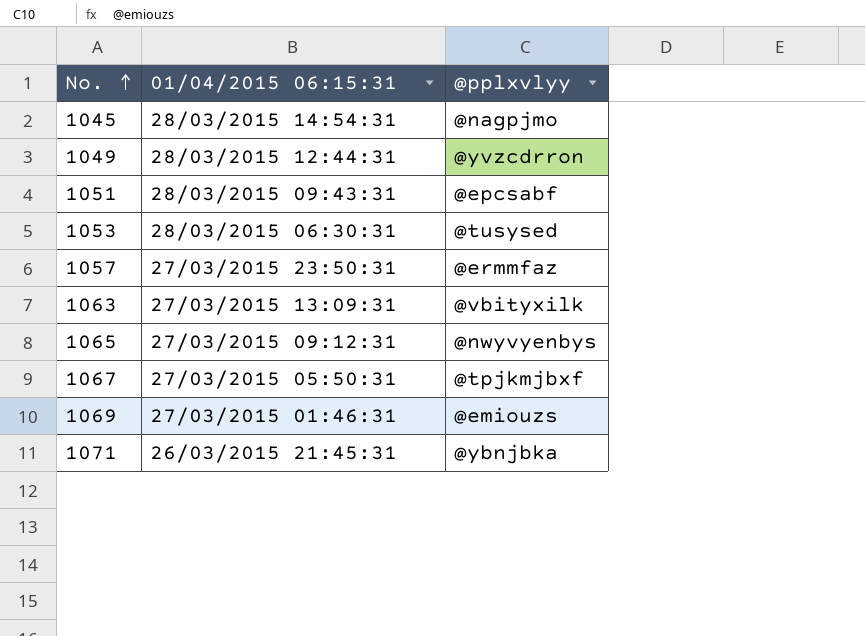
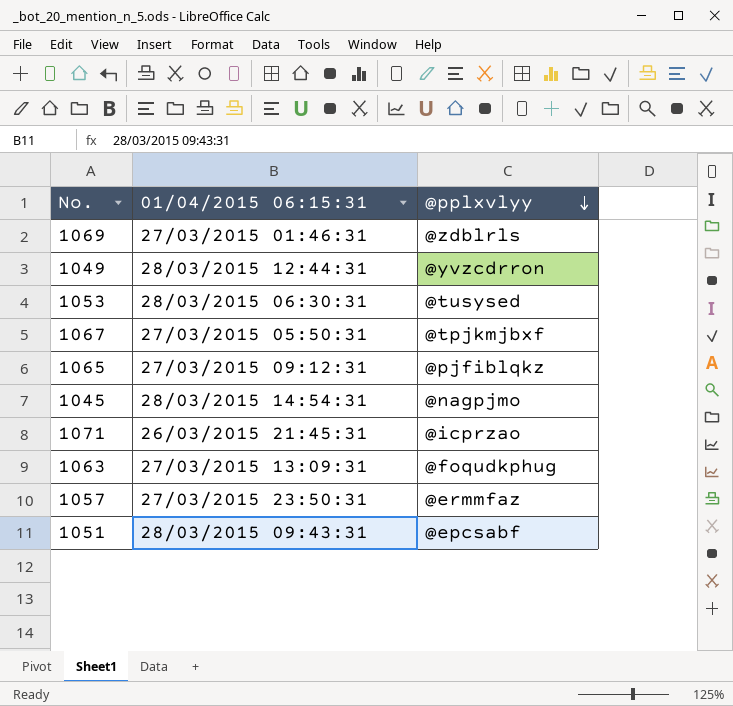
row order: No. ascending -> @pplxvlyy descending
1069 | @pplxvlyy: @emiouzs -> @zdblrls
1065 | @pplxvlyy: @nwyvyenbys -> @pjfiblqkz
1071 | @pplxvlyy: @ybnjbka -> @icprzao
1063 | @pplxvlyy: @vbityxilk -> @foqudkphug

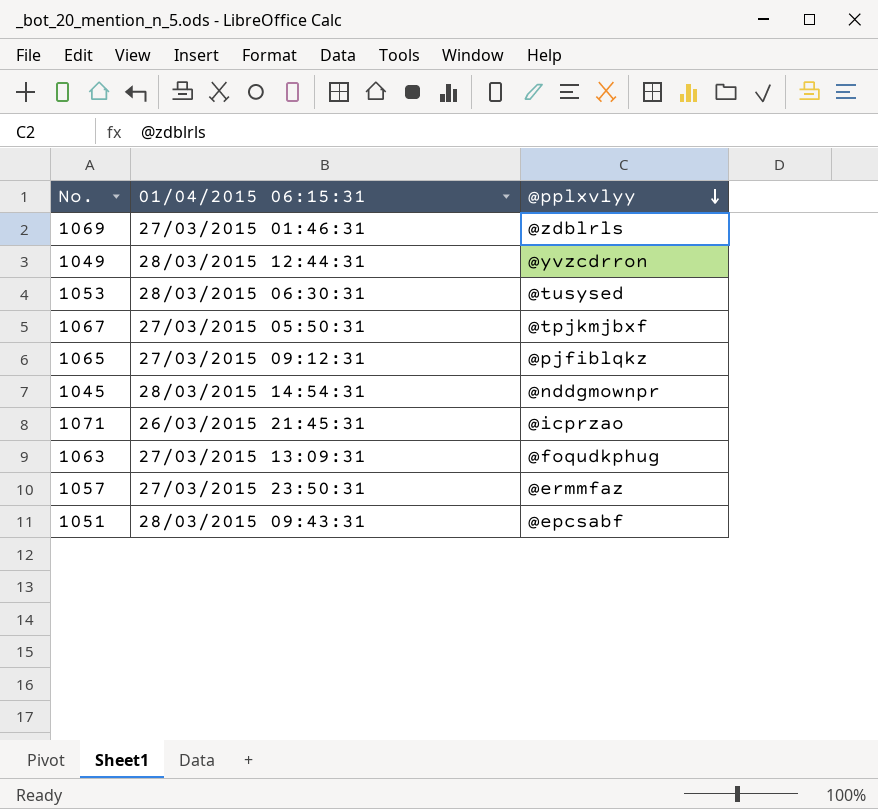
1045 | @pplxvlyy: @nagpjmo -> @nddgmownpr

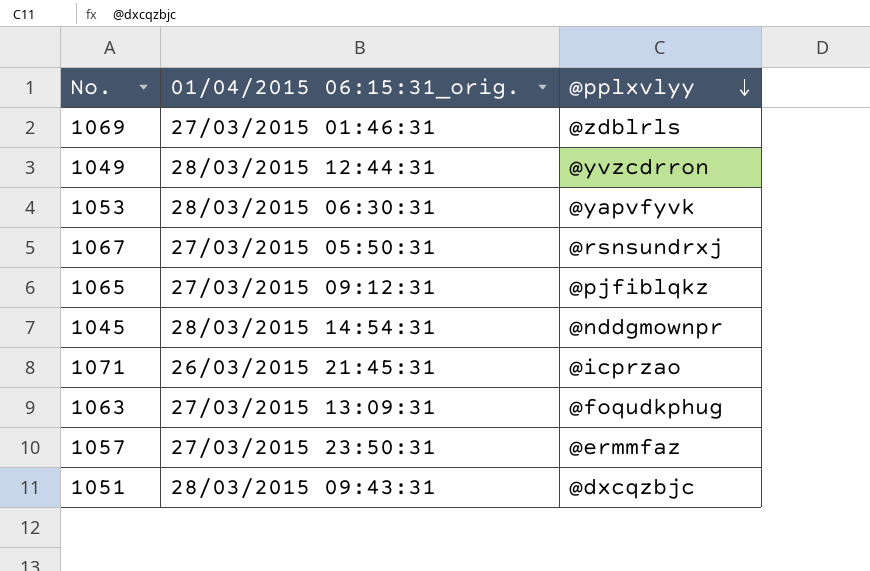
column name: 01/04/2015 06:15:31 -> 01/04/2015 06:15:31_orig.
1053 | @pplxvlyy: @tusysed -> @yapvfyvk
1067 | @pplxvlyy: @tpjkmjbxf -> @rsnsundrxj
1051 | @pplxvlyy: @epcsabf -> @dxcqzbjc

